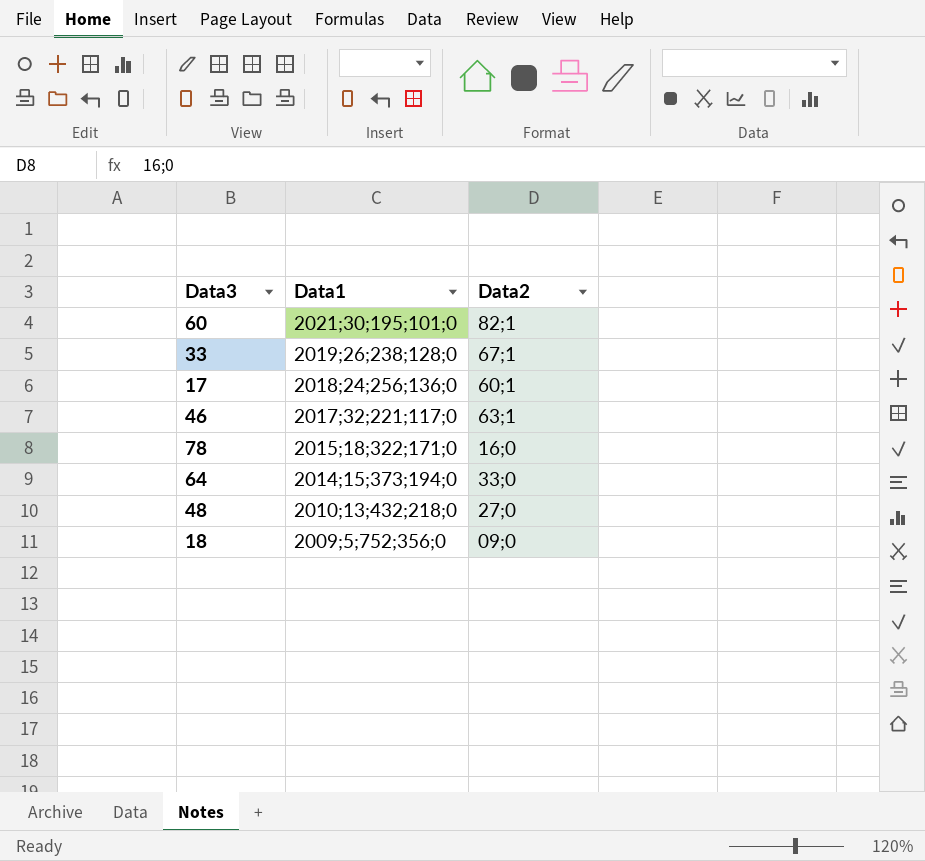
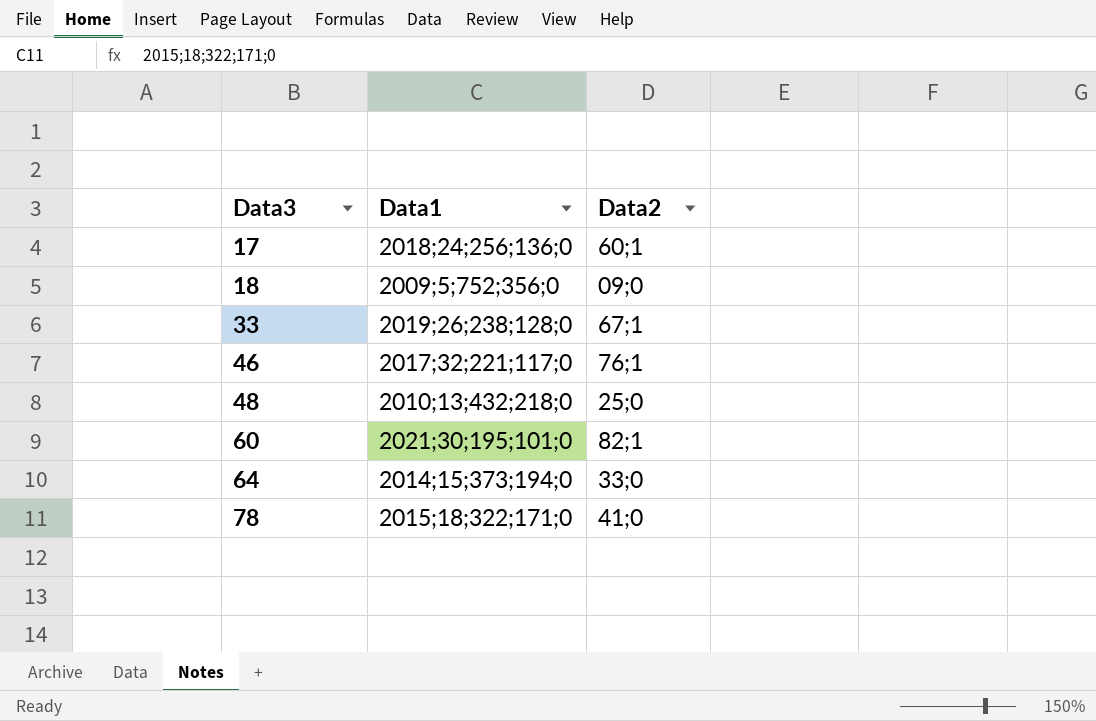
row order: Data1 descending -> Data3 ascending
46 | Data2: 63;1 -> 76;1
48 | Data2: 27;0 -> 25;0
78 | Data2: 16;0 -> 41;0

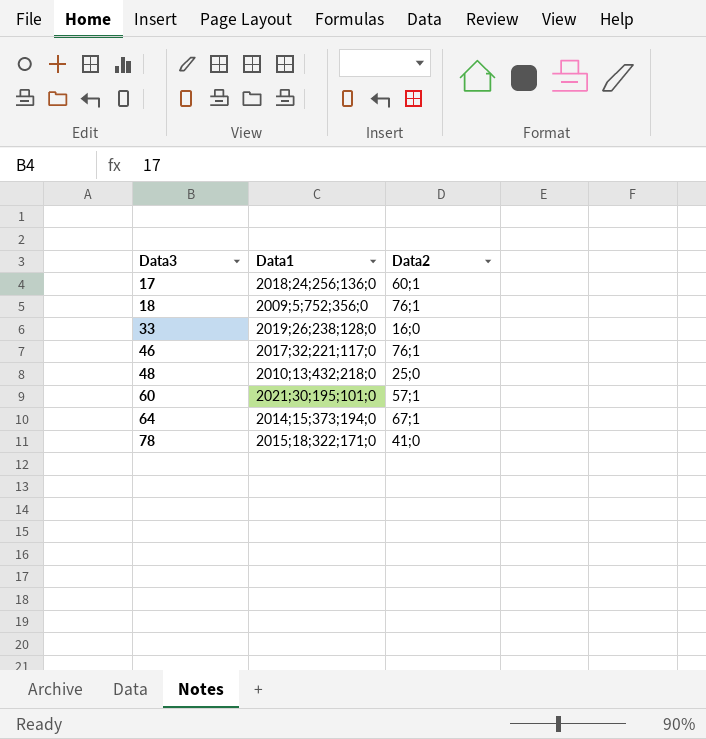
18 | Data2: 09;0 -> 76;1
33 | Data2: 67;1 -> 16;0
60 | Data2: 82;1 -> 57;1
64 | Data2: 33;0 -> 67;1

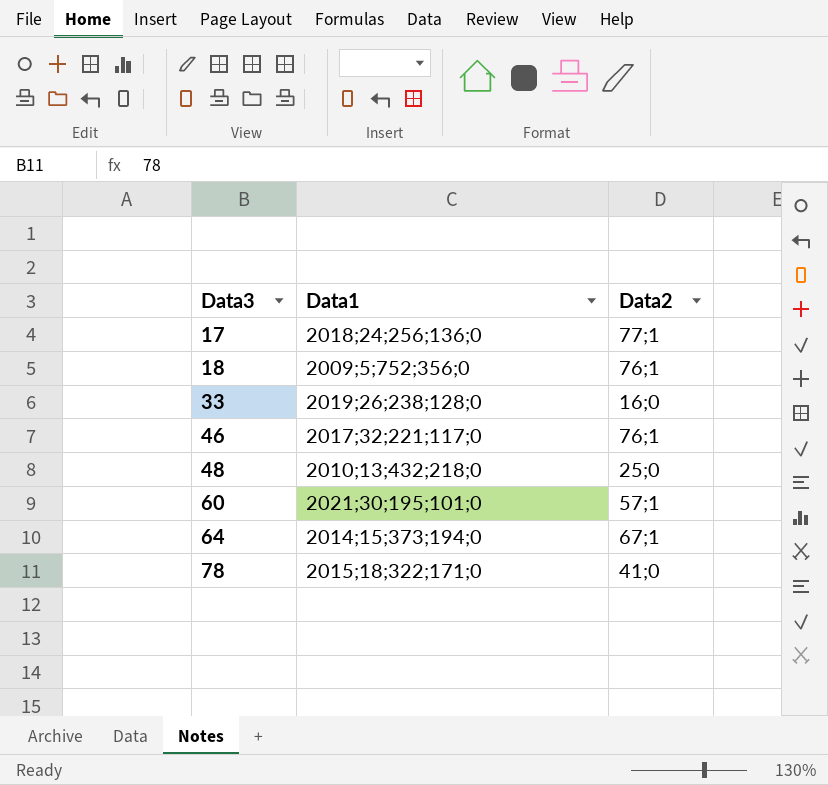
17 | Data2: 60;1 -> 77;1

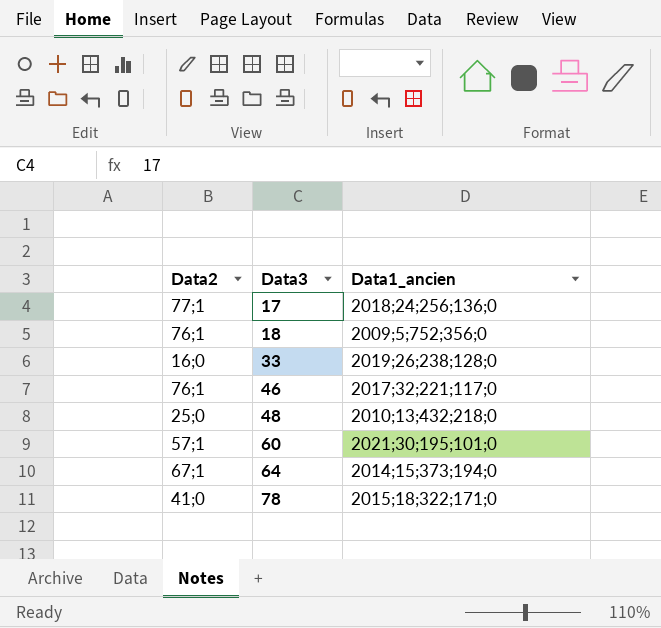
column Data2 | position: 3 -> 1
column name: Data1 -> Data1_ancien

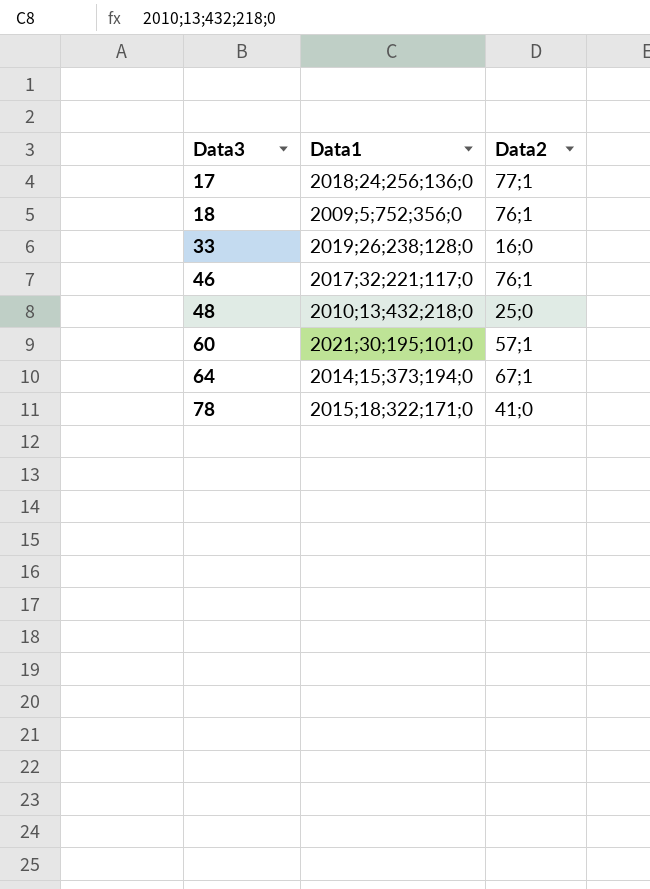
column name: Data1_ancien -> Data1
column Data2 | position: 1 -> 3

